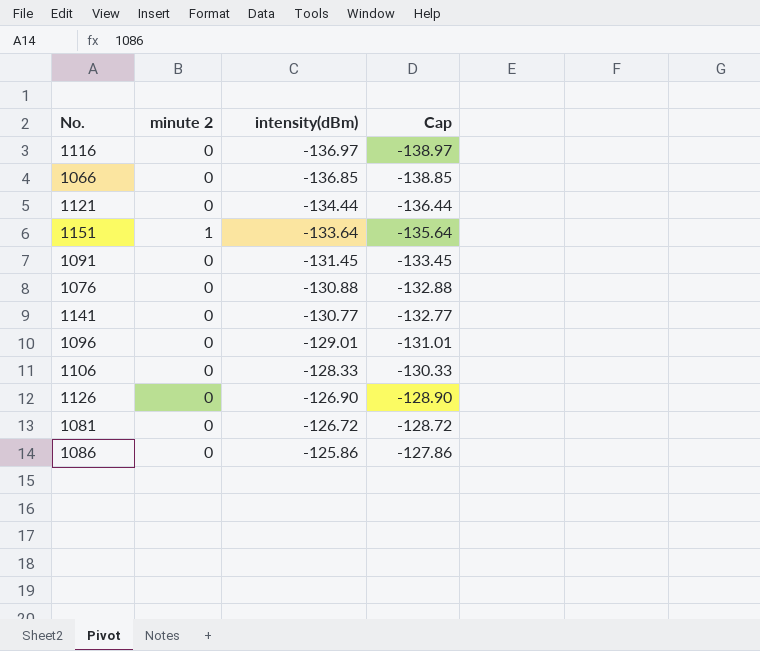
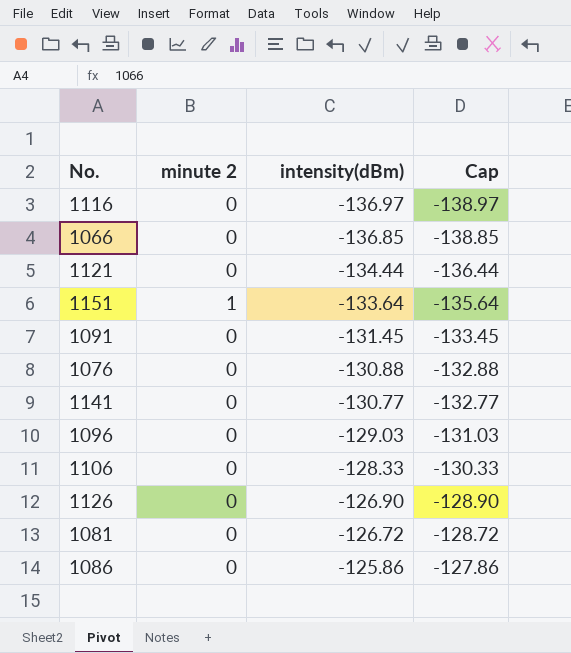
1096 | intensity(dBm): -129.01 -> -129.03
1096 | Cap: -131.01 -> -131.03

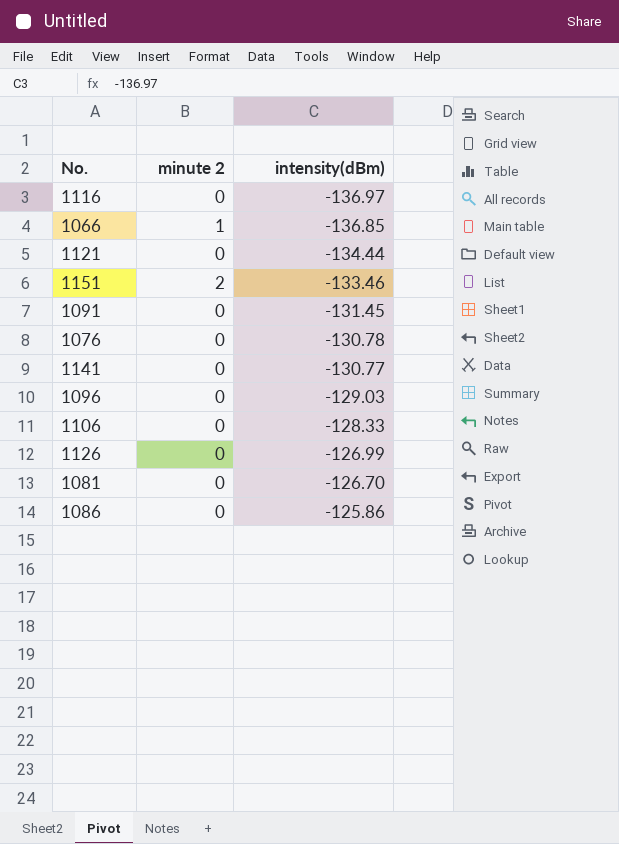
column Cap | formula: [intensity(dBm)] - 2 -> none
1066 | minute 2: 0 -> 1
1151 | minute 2: 1 -> 2
1151 | intensity(dBm): -133.64 -> -133.46
1076 | intensity(dBm): -130.88 -> -130.78
1126 | intensity(dBm): -126.90 -> -126.99
1081 | intensity(dBm): -126.72 -> -126.70

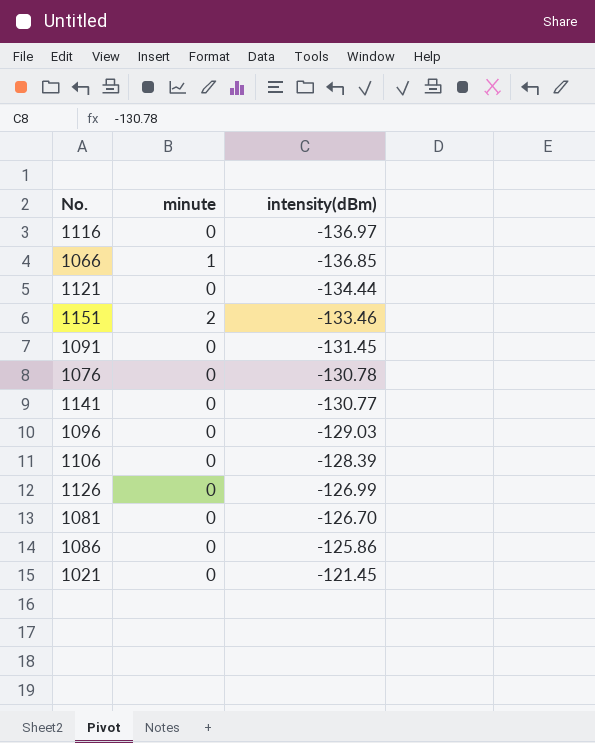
column name: minute 2 -> minute
1106 | intensity(dBm): -128.33 -> -128.39
row 1021: none -> 0 | -121.45

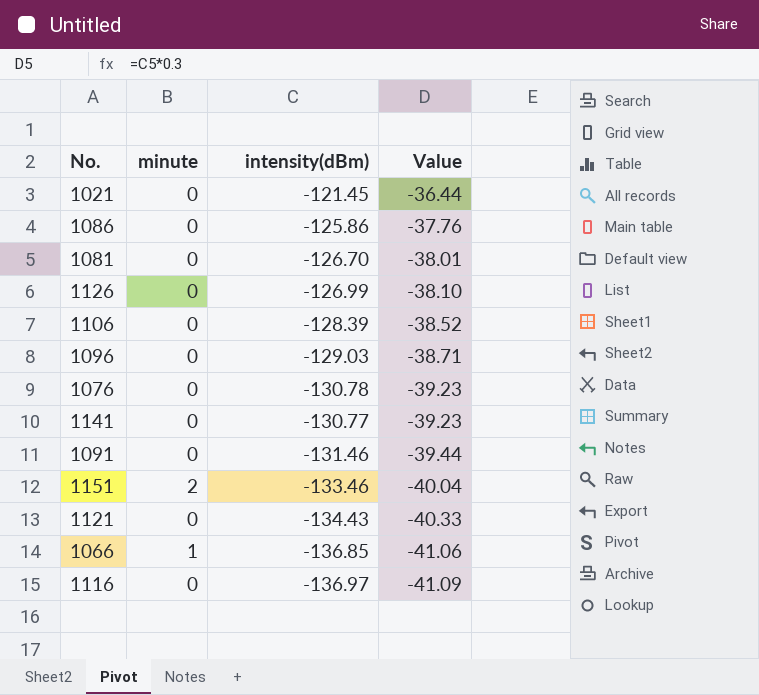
row order: intensity(dBm) ascending -> Value descending
column Value | formula: none -> [intensity(dBm)] * 0.3
1091 | intensity(dBm): -131.45 -> -131.46
1121 | intensity(dBm): -134.44 -> -134.43

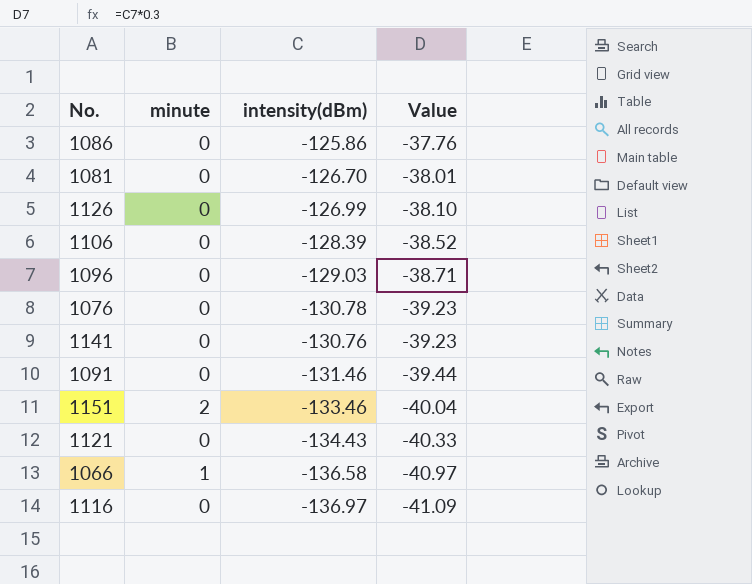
row 1021: 0 | -121.45 | -36.44 -> none
1141 | intensity(dBm): -130.77 -> -130.76
1066 | intensity(dBm): -136.85 -> -136.58
1066 | Value: -41.06 -> -40.97

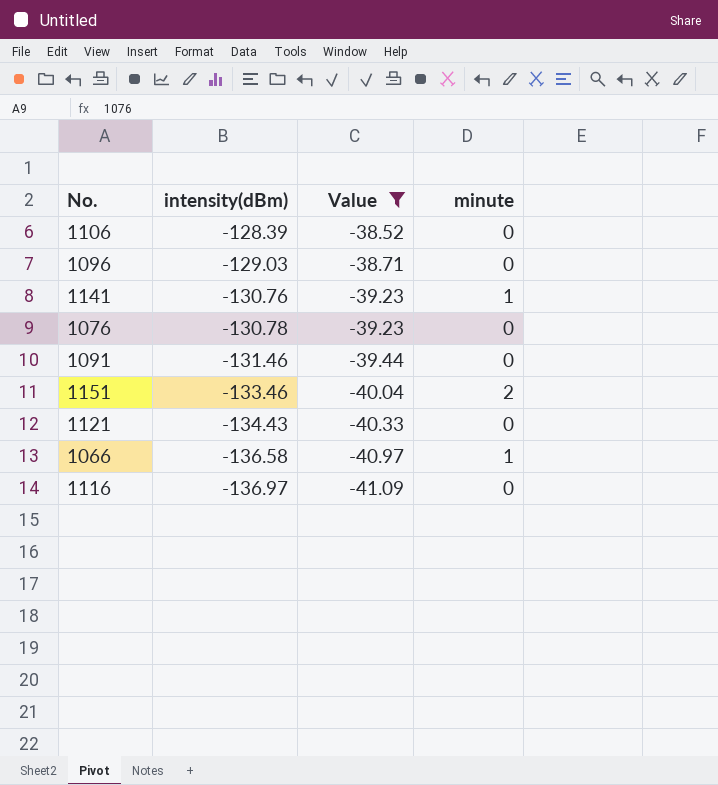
filter: none -> Value <= -38.52
row order: Value descending -> intensity(dBm) descending
column minute | position: 2 -> 4
1141 | minute: 0 -> 1

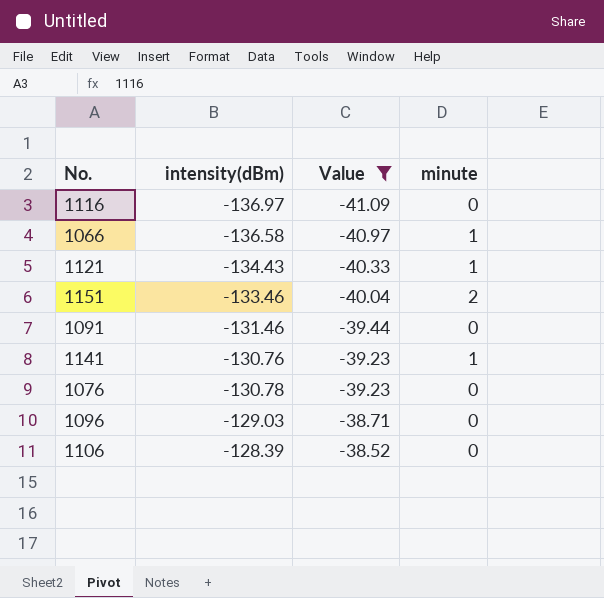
row order: intensity(dBm) descending -> Value ascending
1121 | minute: 0 -> 1

